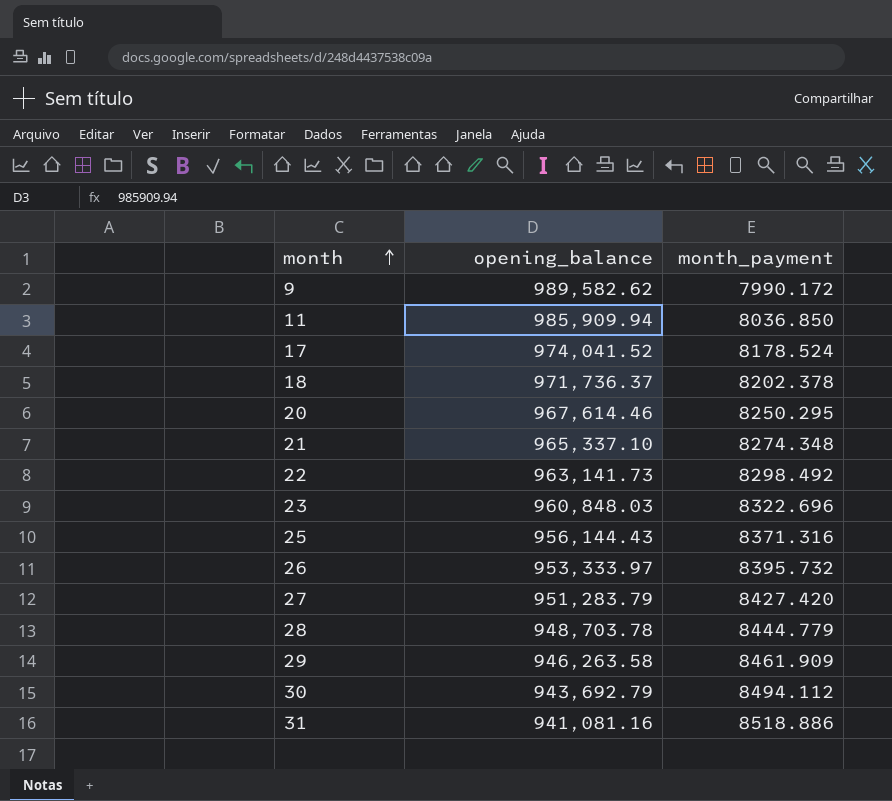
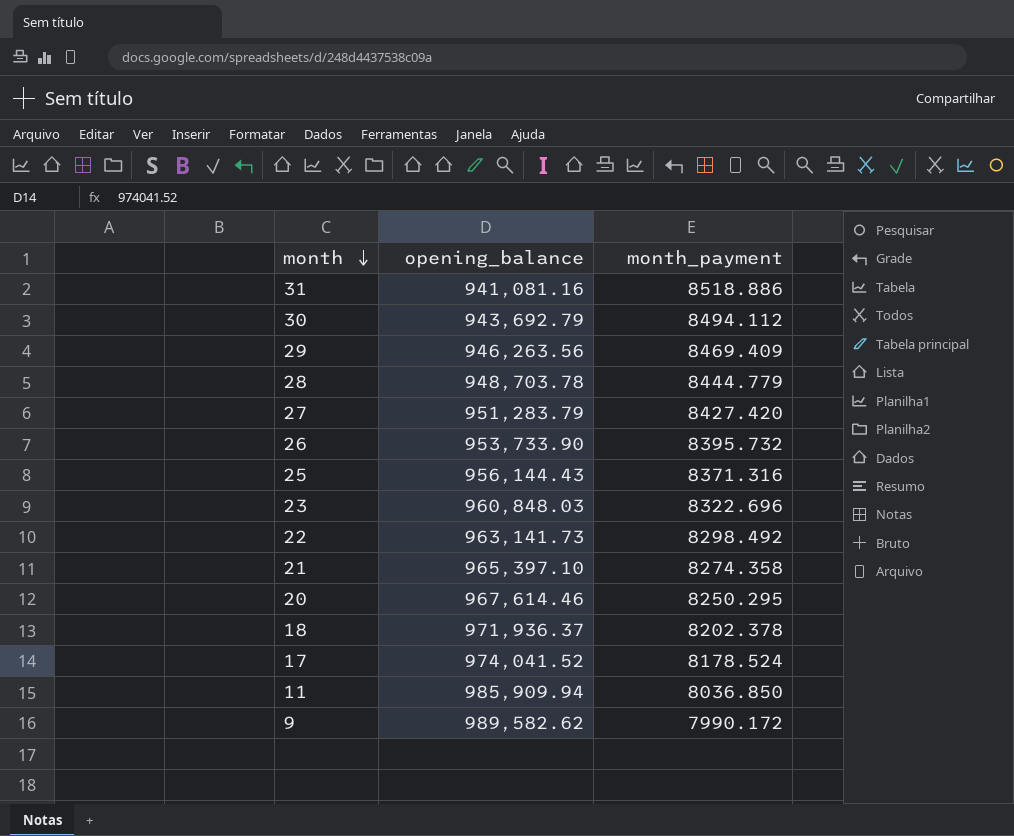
row order: month ascending -> month descending
29 | opening_balance: 946,263.58 -> 946,263.56
29 | month_payment: 8461.909 -> 8469.409
26 | opening_balance: 953,333.97 -> 953,733.90
21 | opening_balance: 965,337.10 -> 965,397.10
21 | month_payment: 8274.348 -> 8274.358
18 | opening_balance: 971,736.37 -> 971,936.37

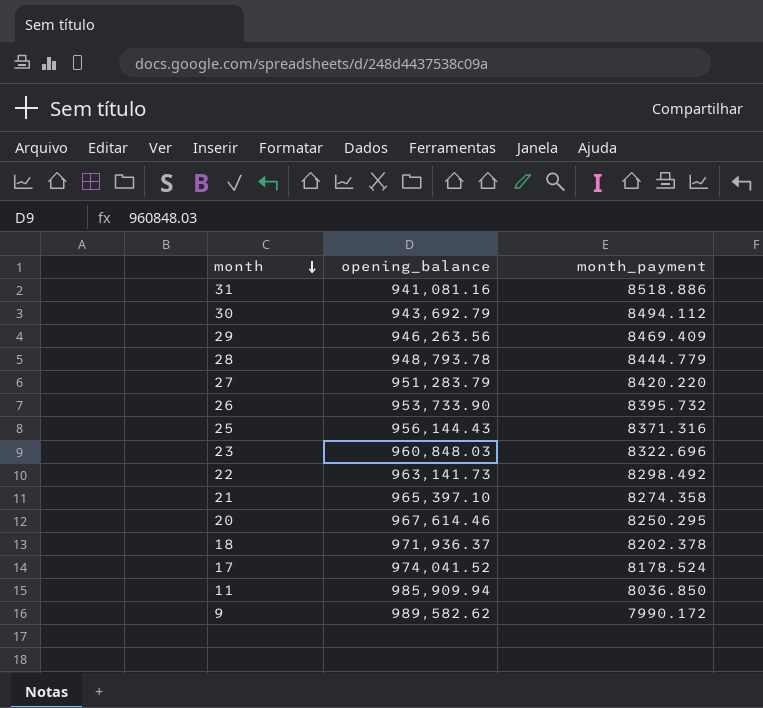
28 | opening_balance: 948,703.78 -> 948,793.78
27 | month_payment: 8427.420 -> 8420.220

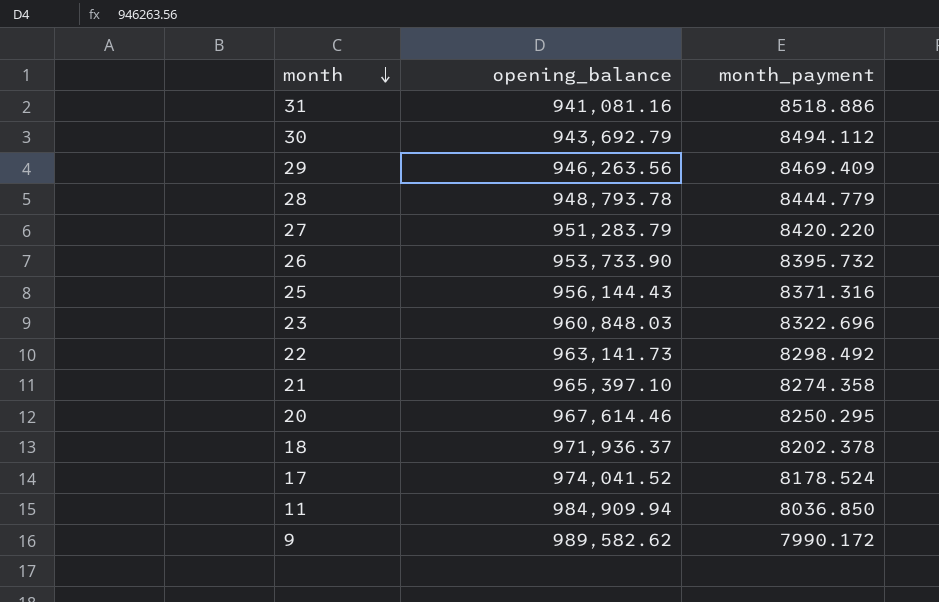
11 | opening_balance: 985,909.94 -> 984,909.94

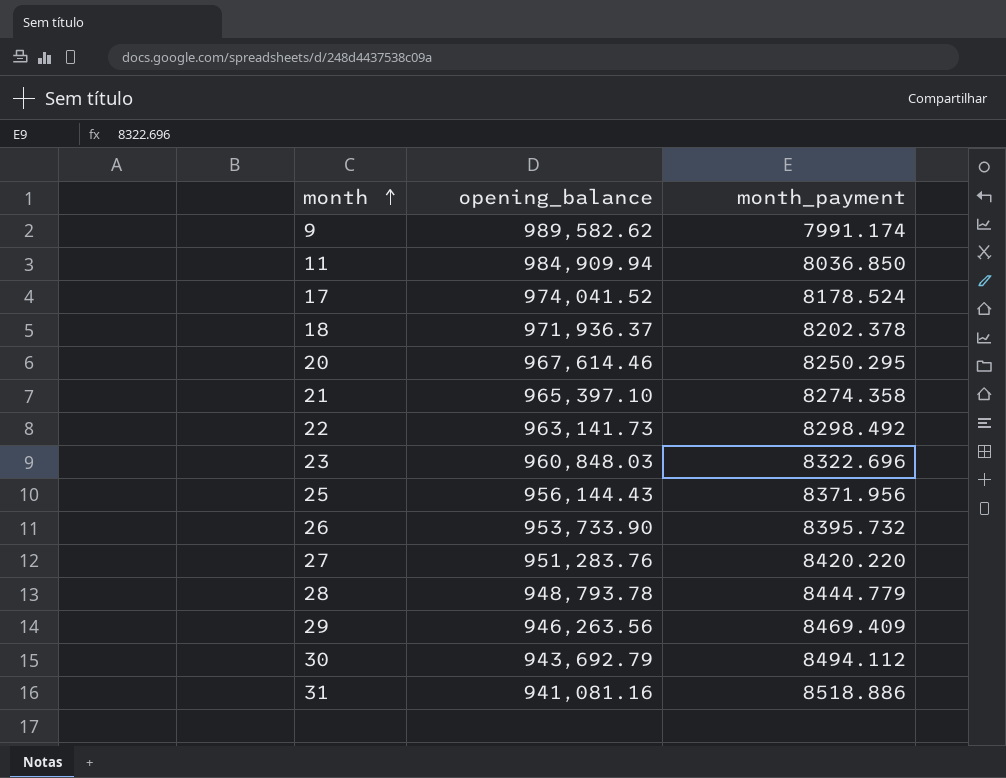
row order: month descending -> month ascending
9 | month_payment: 7990.172 -> 7991.174
25 | month_payment: 8371.316 -> 8371.956
27 | opening_balance: 951,283.79 -> 951,283.76

